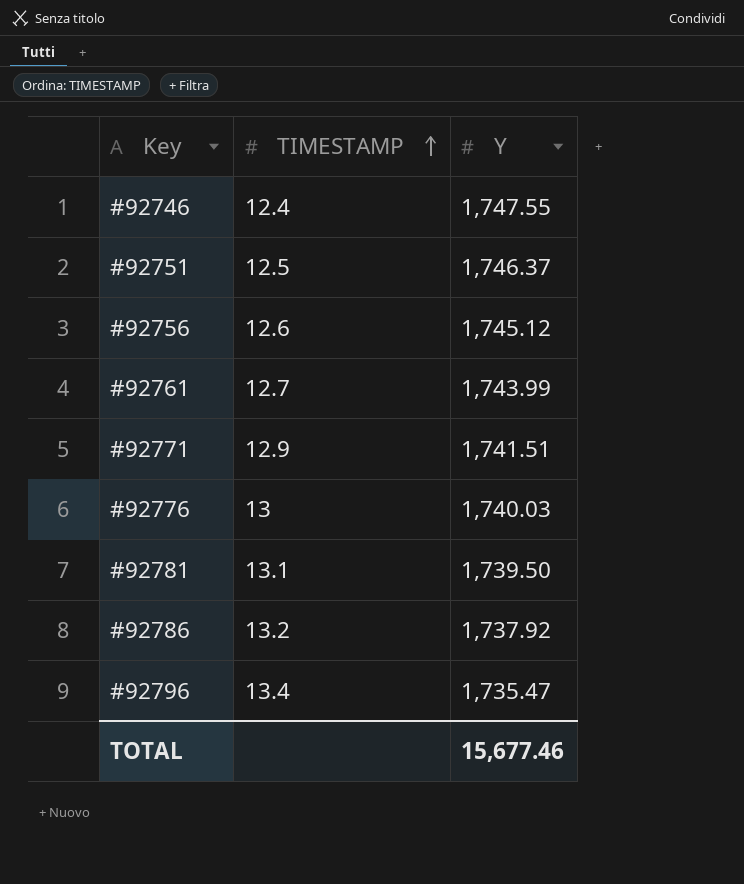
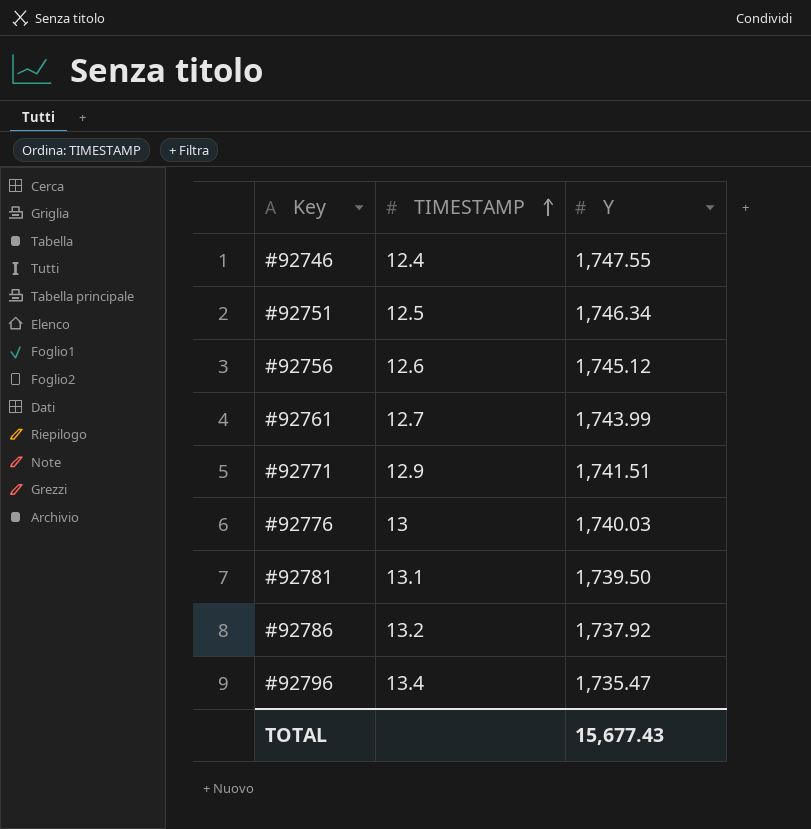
#92751 | Y: 1,746.37 -> 1,746.34
TOTAL | Y: 15,677.46 -> 15,677.43

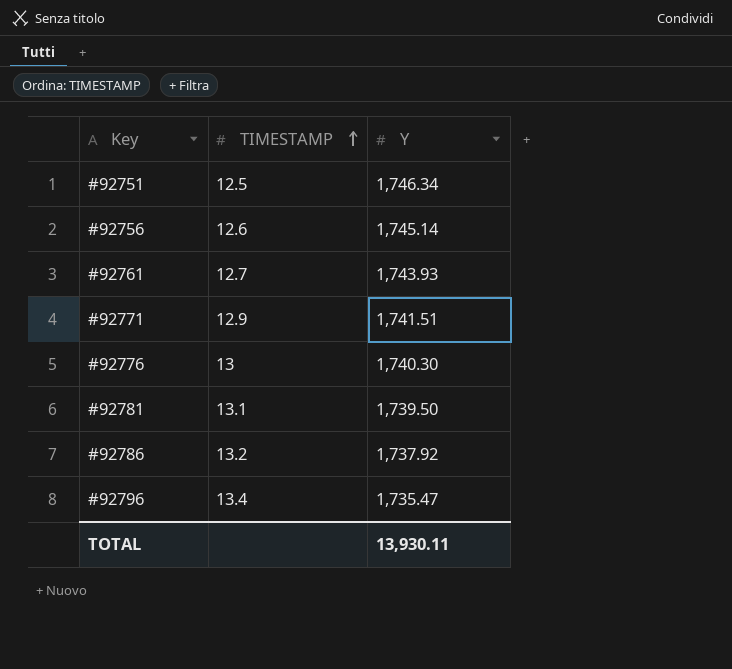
row #92746: 12.4 | 1,747.55 -> none
#92756 | Y: 1,745.12 -> 1,745.14
#92761 | Y: 1,743.99 -> 1,743.93
#92776 | Y: 1,740.03 -> 1,740.30
TOTAL | Y: 15,677.43 -> 13,930.11

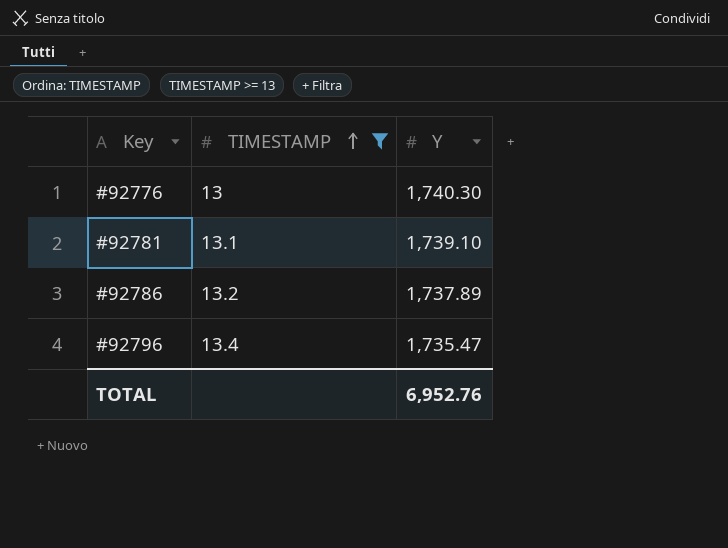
filter: none -> TIMESTAMP >= 13
#92781 | Y: 1,739.50 -> 1,739.10
#92786 | Y: 1,737.92 -> 1,737.89
TOTAL | Y: 13,930.11 -> 6,952.76

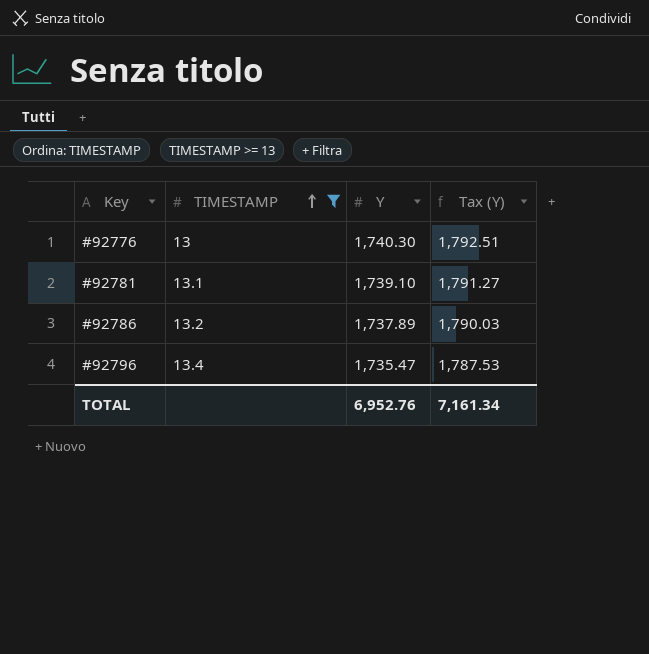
column Tax (Y) | formula: none -> [Y] * 1.03

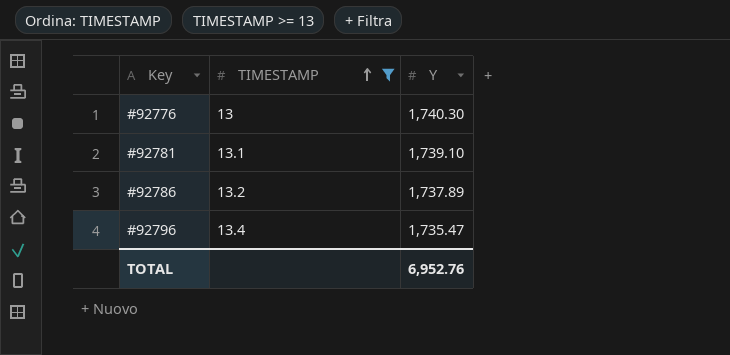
column Tax (Y) | formula: [Y] * 1.03 -> none

